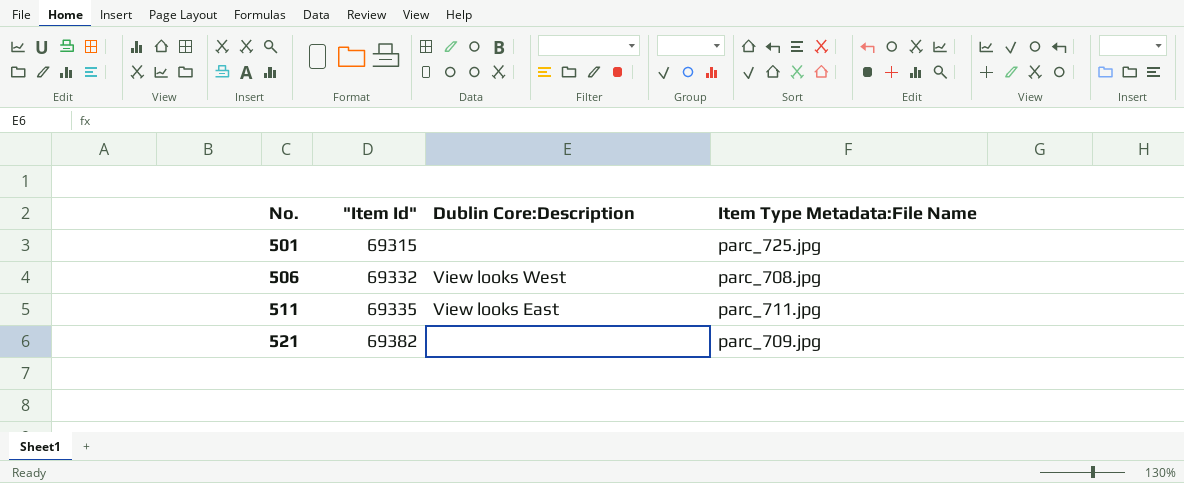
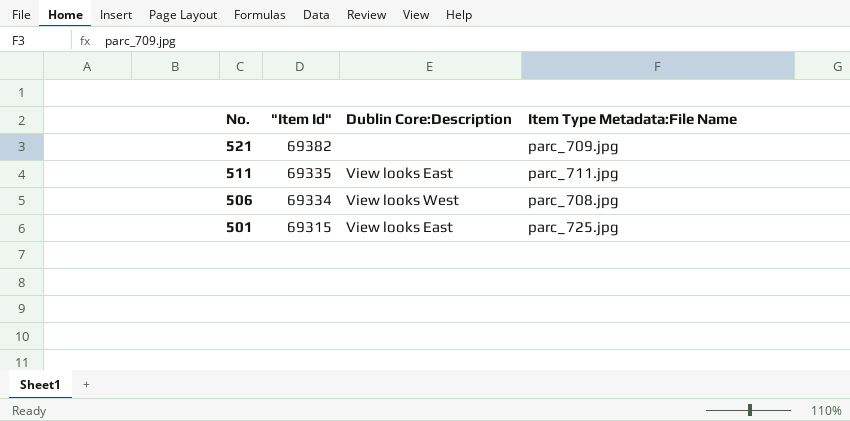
row order: No. ascending -> No. descending
506 | "Item Id": 69332 -> 69334
501 | Dublin Core:Description: none -> View looks East

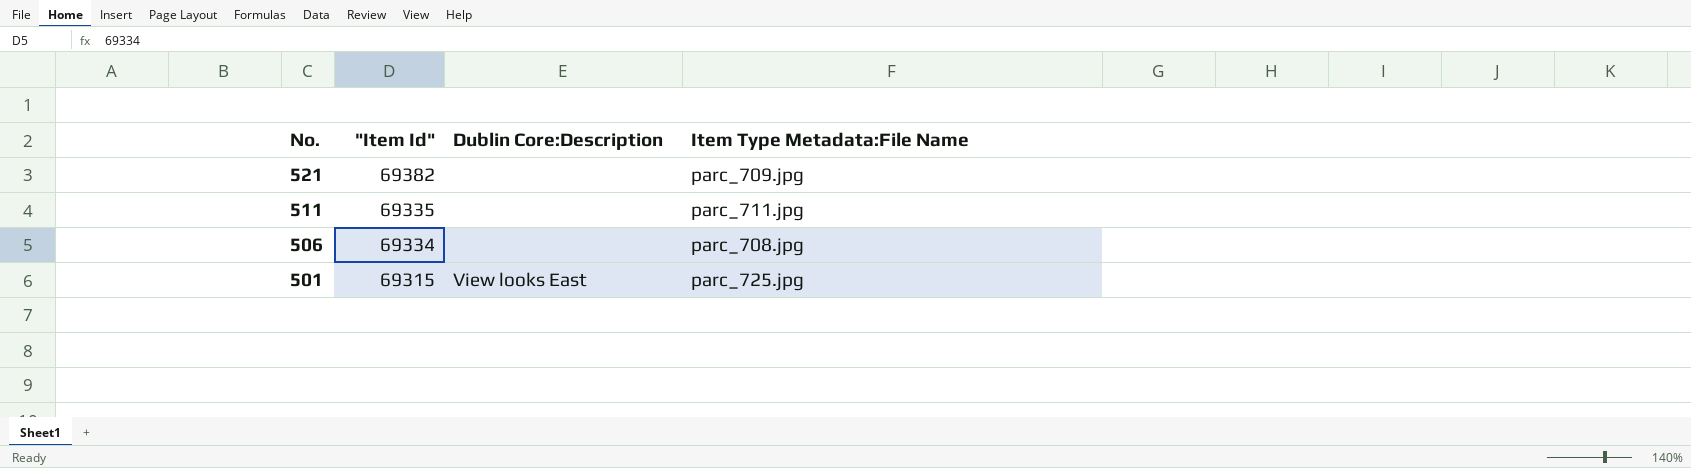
511 | Dublin Core:Description: View looks East -> none
506 | Dublin Core:Description: View looks West -> none

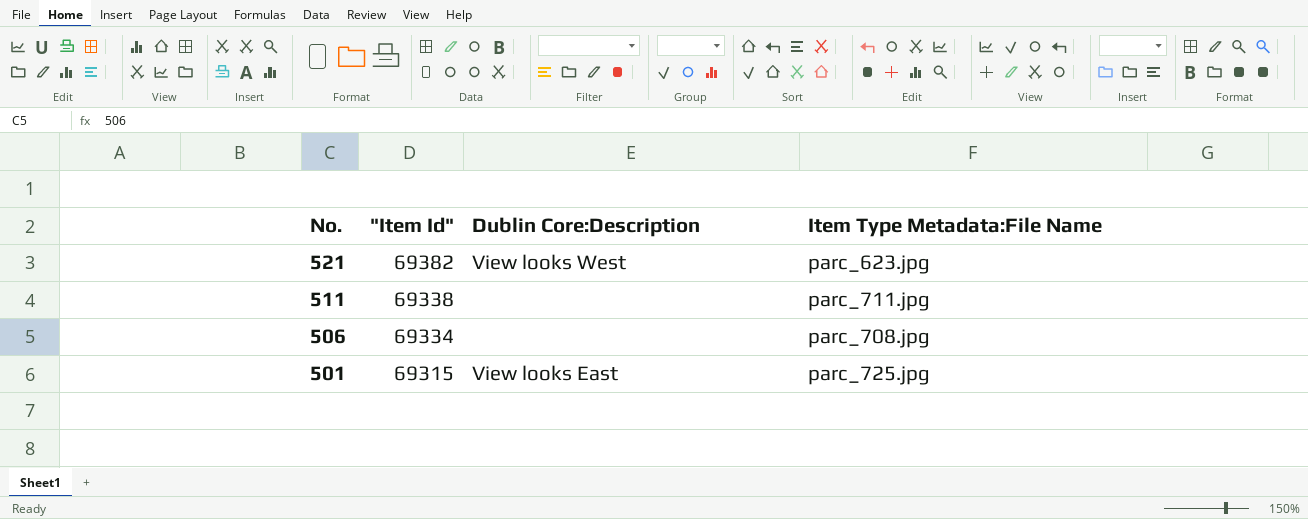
521 | Dublin Core:Description: none -> View looks West
521 | Item Type Metadata:File Name: parc_709.jpg -> parc_623.jpg
511 | "Item Id": 69335 -> 69338

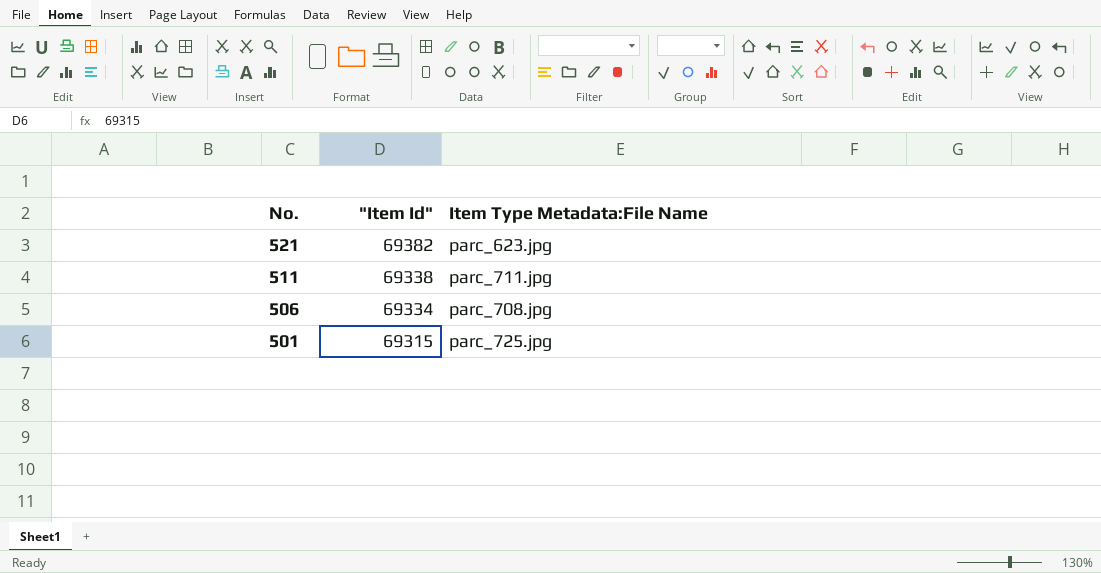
column Dublin Core:Description | position: 3 -> none

